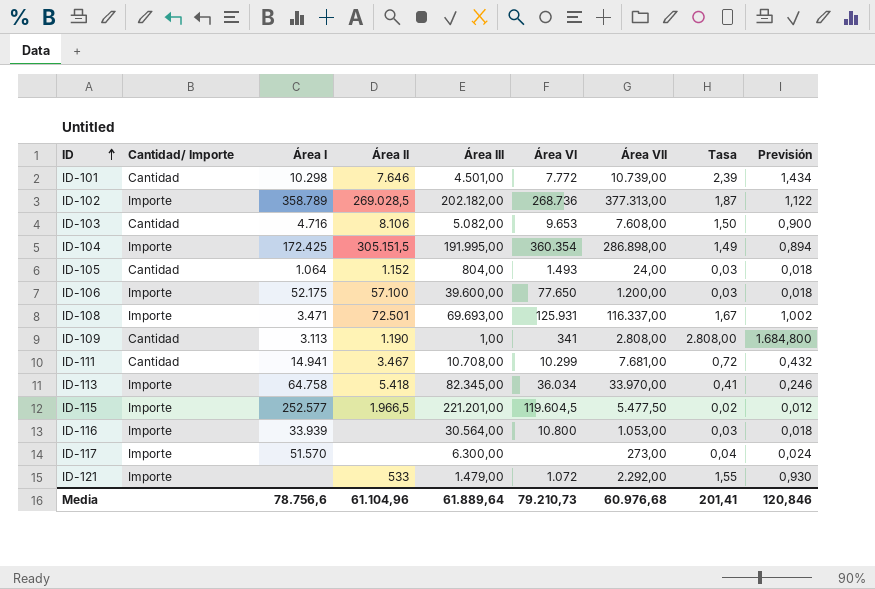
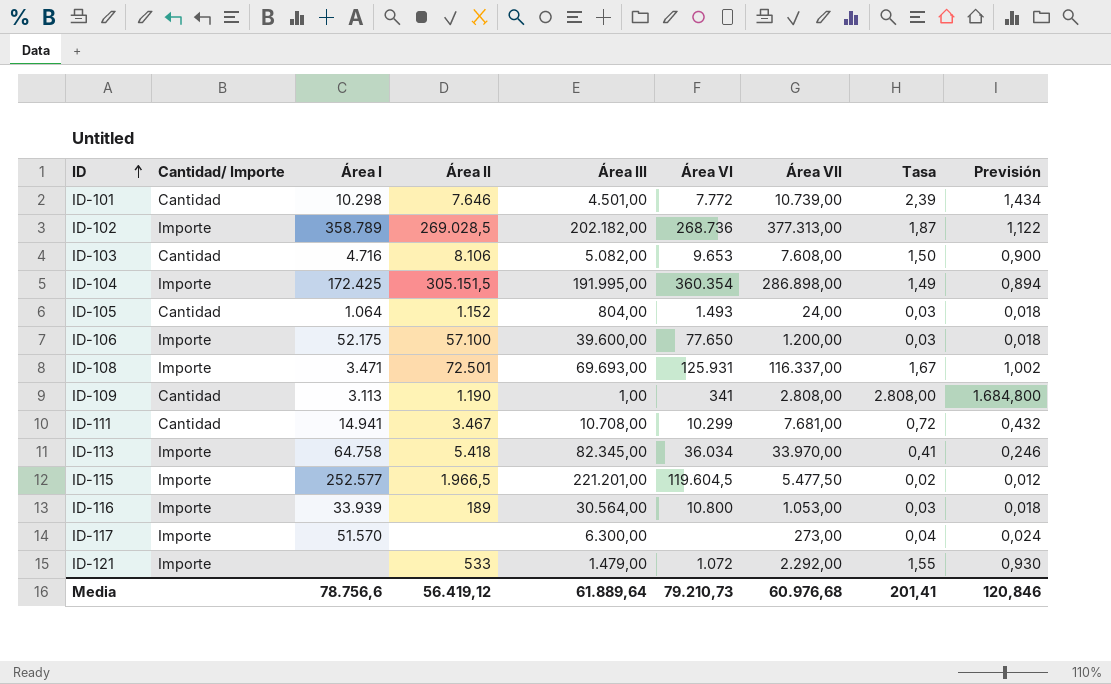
ID-116 | Área II: none -> 189
Media | Área II: 61.104,96 -> 56.419,12

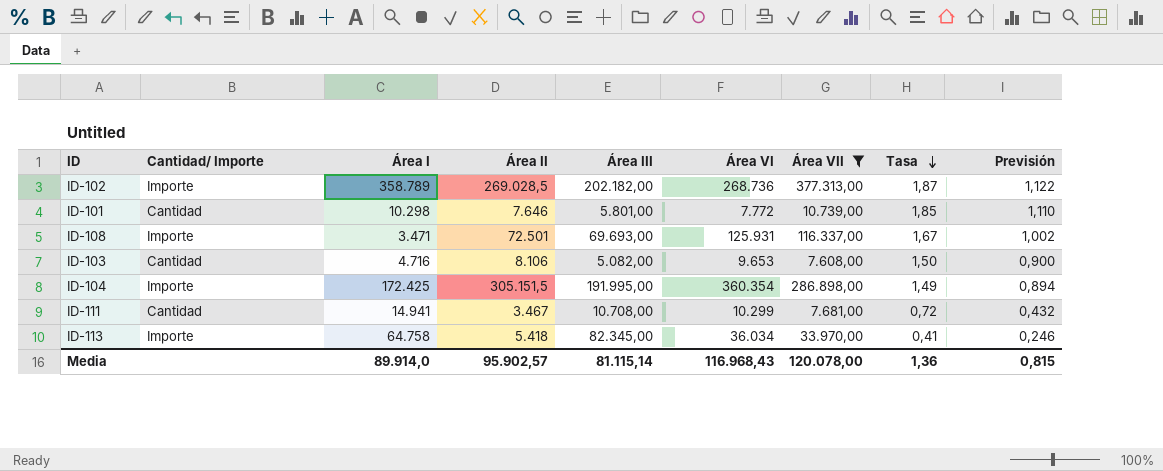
filter: none -> Área VII >= 7.608,00
row order: ID ascending -> Tasa descending
ID-101 | Área III: 4.501,00 -> 5.801,00
ID-101 | Tasa: 2,39 -> 1,85
ID-101 | Previsión: 1,434 -> 1,110
Media | Área I: 78.756,6 -> 89.914,0
Media | Área II: 56.419,12 -> 95.902,57
Media | Área III: 61.889,64 -> 81.115,14
Media | Área VI: 79.210,73 -> 116.968,43
Media | Área VII: 60.976,68 -> 120.078,00
Media | Tasa: 201,41 -> 1,36
Media | Previsión: 120,846 -> 0,815

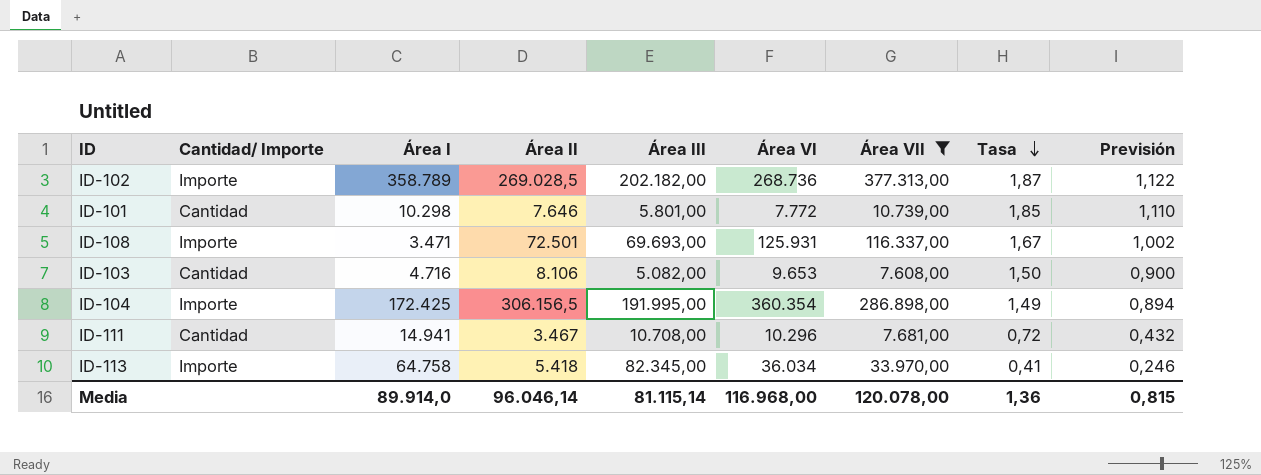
ID-104 | Área II: 305.151,5 -> 306.156,5
ID-111 | Área VI: 10.299 -> 10.296
Media | Área II: 95.902,57 -> 96.046,14
Media | Área VI: 116.968,43 -> 116.968,00

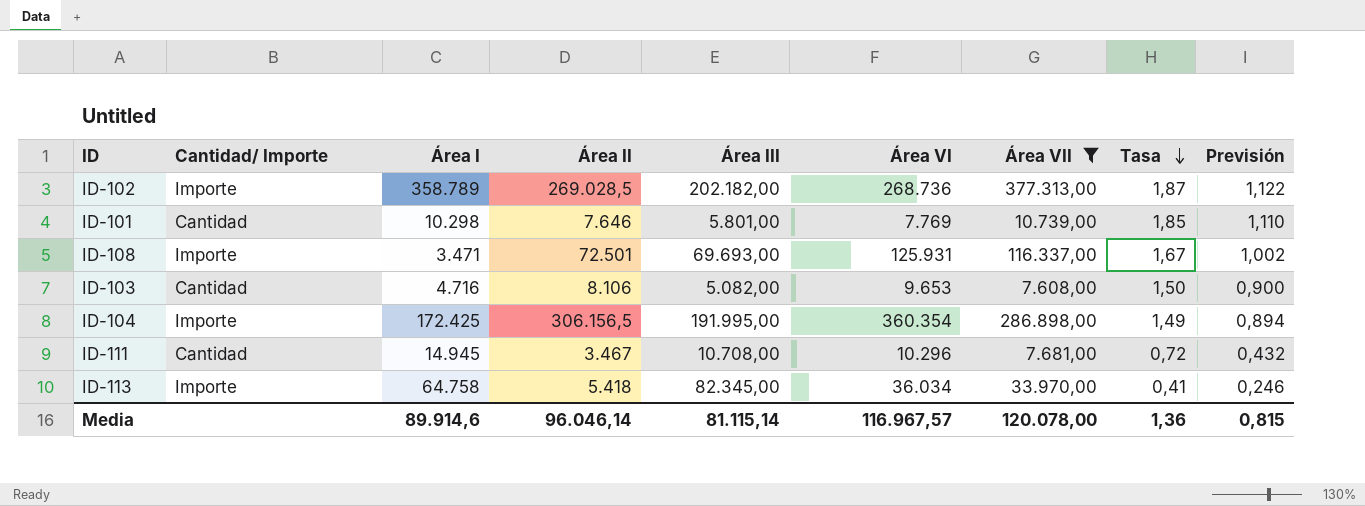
ID-101 | Área VI: 7.772 -> 7.769
ID-111 | Área I: 14.941 -> 14.945
Media | Área I: 89.914,0 -> 89.914,6
Media | Área VI: 116.968,00 -> 116.967,57

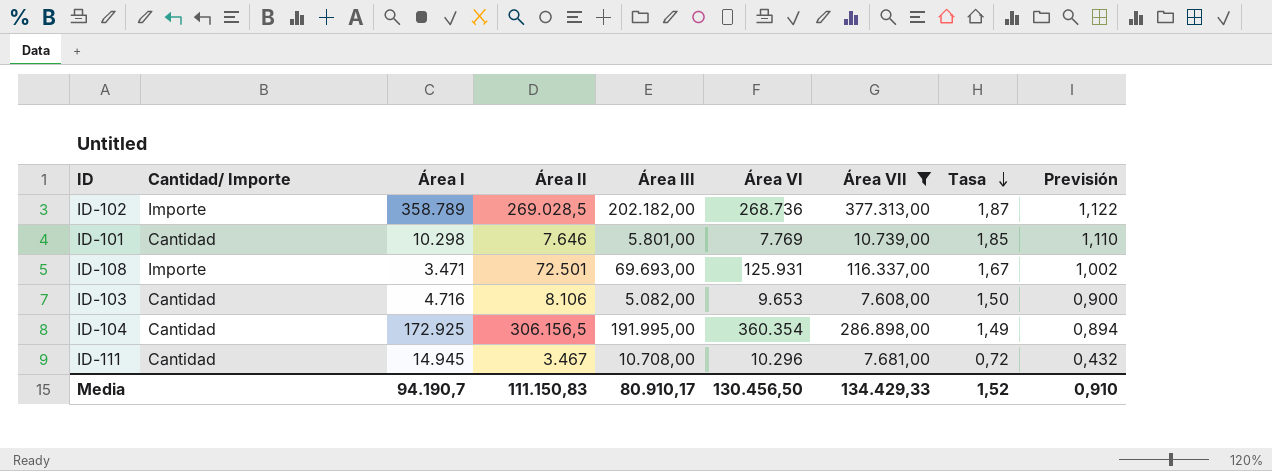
row ID-113: Importe | 64.758 | 5.418 | 82.345,00 | 36.034 | 33.970,00 | 0,41 | 0,246 -> none
ID-104 | Cantidad/ Importe: Importe -> Cantidad
ID-104 | Área I: 172.425 -> 172.925
Media | Área I: 89.914,6 -> 94.190,7
Media | Área II: 96.046,14 -> 111.150,83
Media | Área III: 81.115,14 -> 80.910,17
Media | Área VI: 116.967,57 -> 130.456,50
Media | Área VII: 120.078,00 -> 134.429,33
Media | Tasa: 1,36 -> 1,52
Media | Previsión: 0,815 -> 0,910

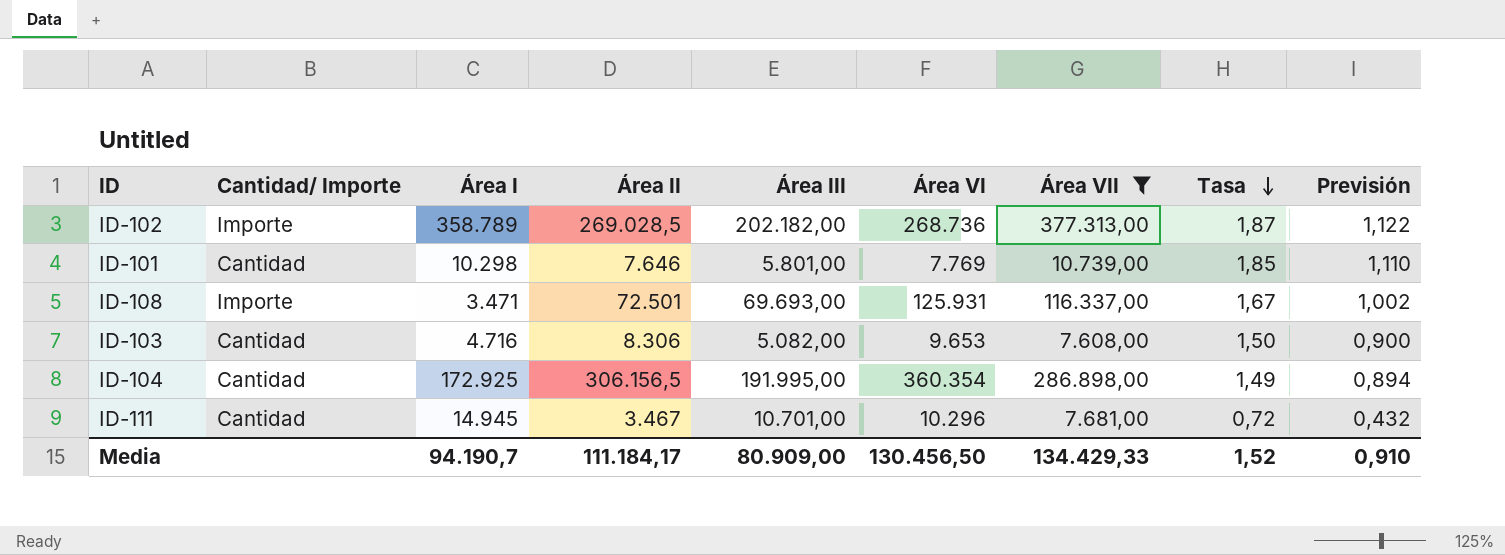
ID-103 | Área II: 8.106 -> 8.306
ID-111 | Área III: 10.708,00 -> 10.701,00
Media | Área II: 111.150,83 -> 111.184,17
Media | Área III: 80.910,17 -> 80.909,00

